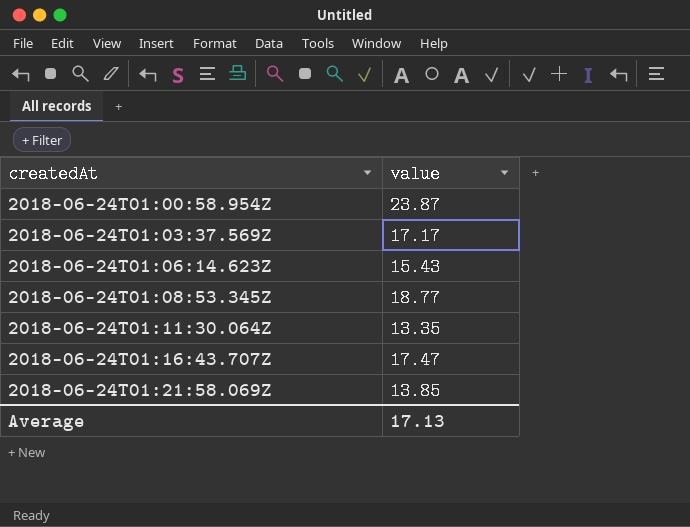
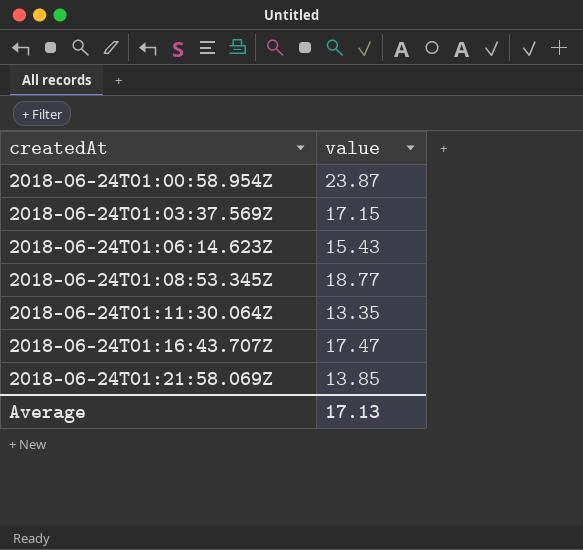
2018-06-24T01:03:37.569Z | value: 17.17 -> 17.15

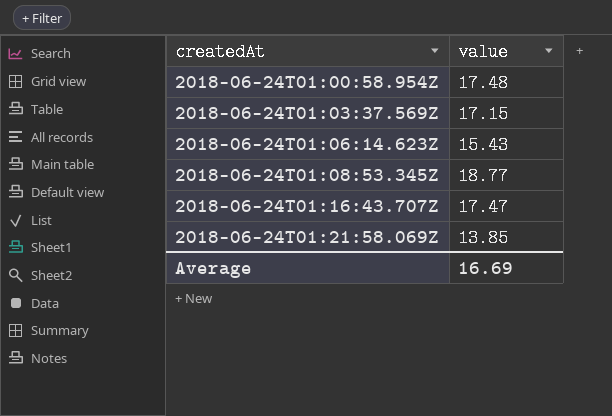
row 2018-06-24T01:11:30.064Z: 13.35 -> none
2018-06-24T01:00:58.954Z | value: 23.87 -> 17.48
Average | value: 17.13 -> 16.69

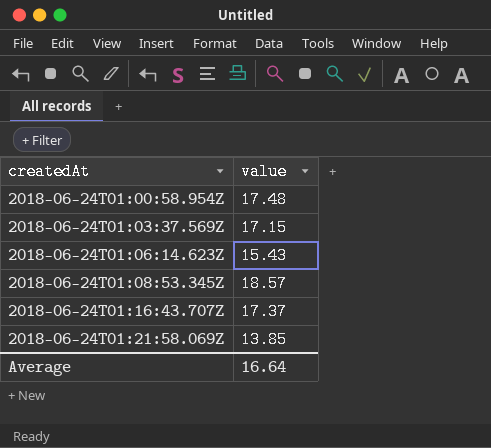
2018-06-24T01:08:53.345Z | value: 18.77 -> 18.57
2018-06-24T01:16:43.707Z | value: 17.47 -> 17.37
Average | value: 16.69 -> 16.64

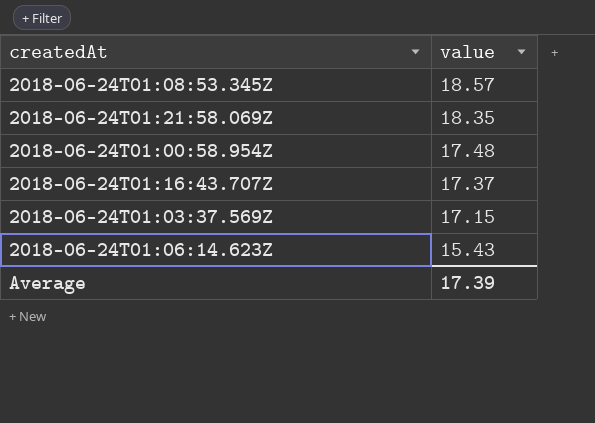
row order: createdAt ascending -> value descending
2018-06-24T01:21:58.069Z | value: 13.85 -> 18.35
Average | value: 16.64 -> 17.39

